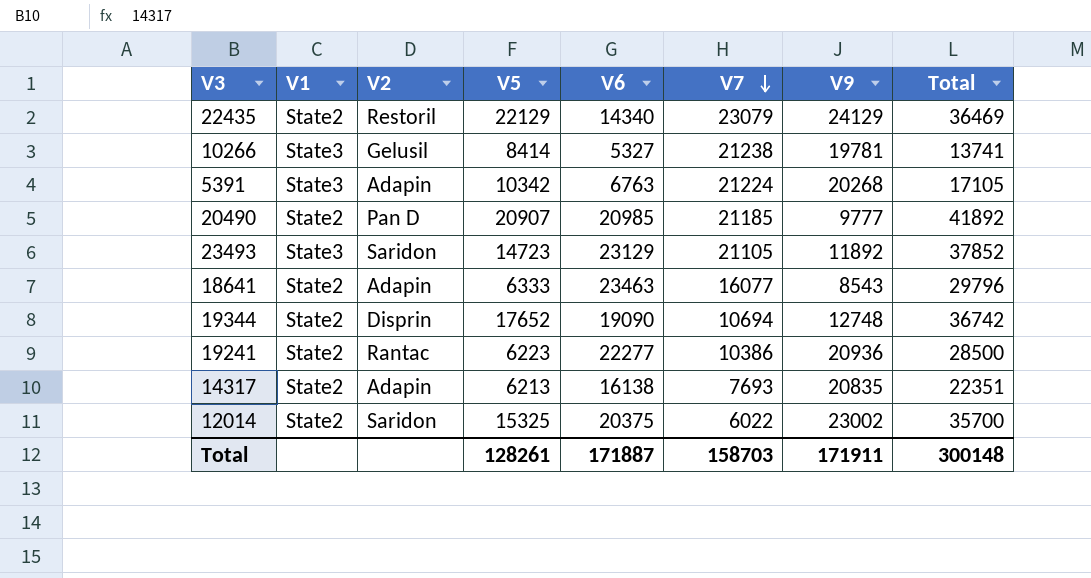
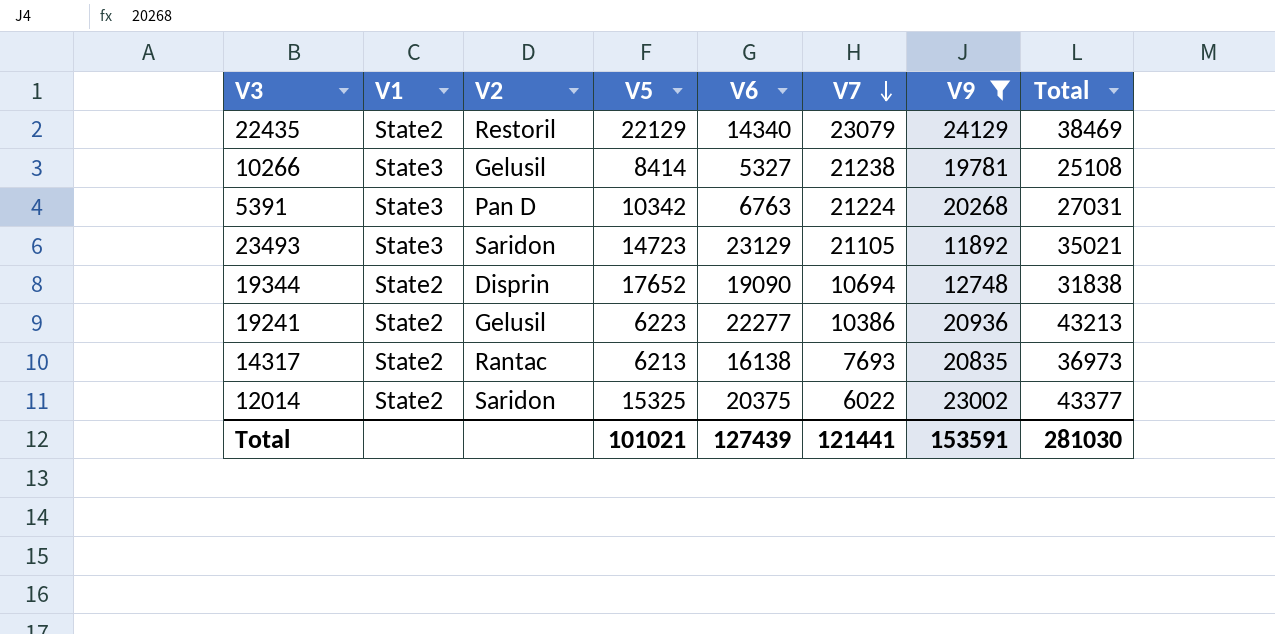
filter: none -> V9 >= 11892
column Total | formula: [V5] + [V6] -> [V6] + [V9]
5391 | V2: Adapin -> Pan D
19241 | V2: Rantac -> Gelusil
14317 | V2: Adapin -> Rantac
Total | V5: 128261 -> 101021
Total | V6: 171887 -> 127439
Total | V7: 158703 -> 121441
Total | V9: 171911 -> 153591
Total | Total: 300148 -> 281030

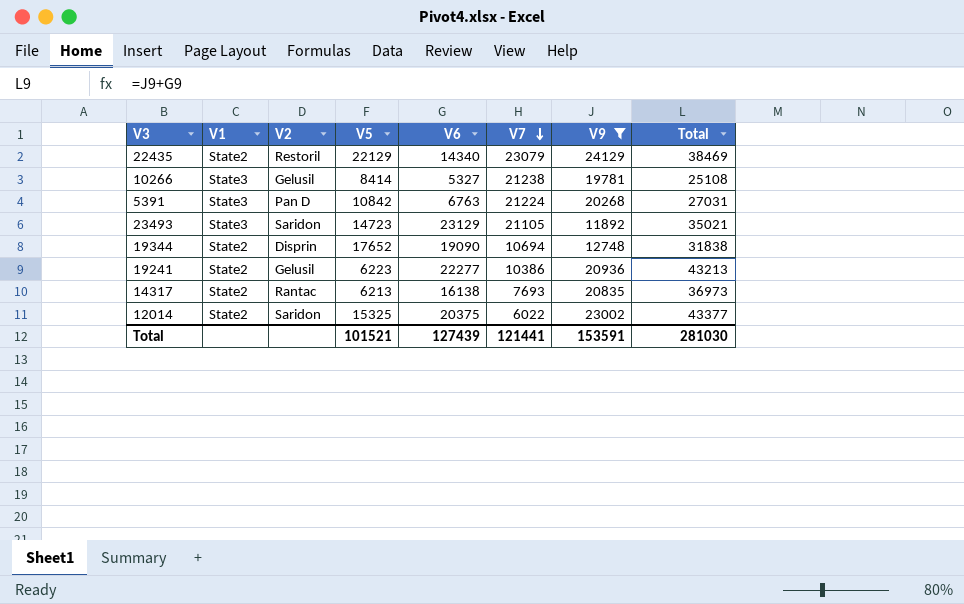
5391 | V5: 10342 -> 10842
Total | V5: 101021 -> 101521

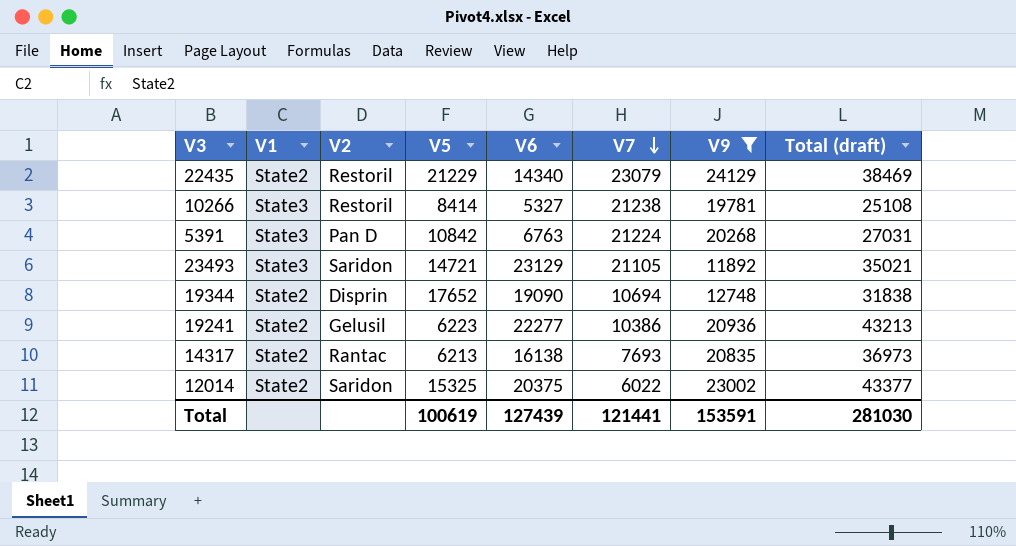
column name: Total -> Total (draft)
22435 | V5: 22129 -> 21229
10266 | V2: Gelusil -> Restoril
23493 | V5: 14723 -> 14721
Total | V5: 101521 -> 100619

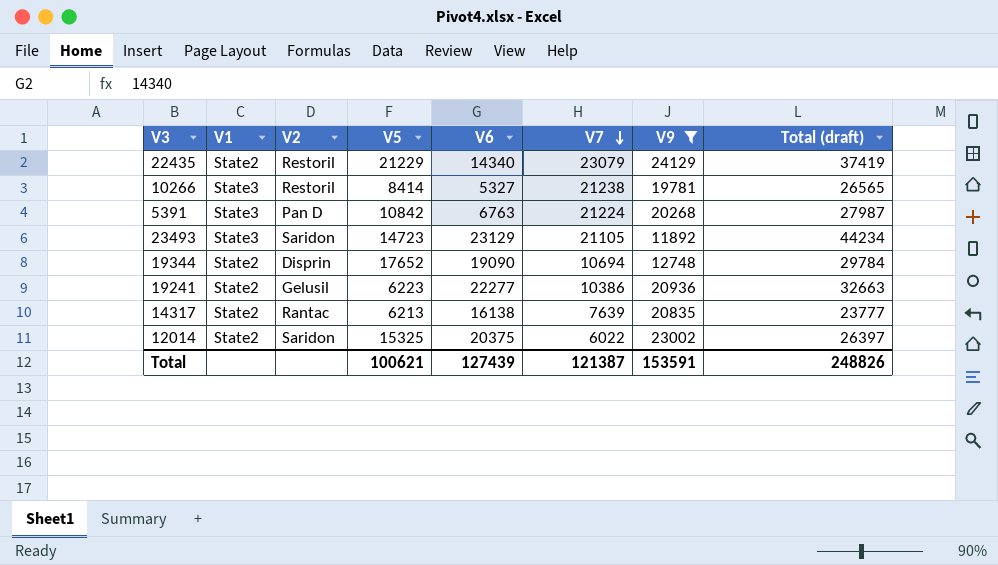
column Total (draft) | formula: [V6] + [V9] -> [V6] + [V7]
23493 | V5: 14721 -> 14723
14317 | V7: 7693 -> 7639
Total | V5: 100619 -> 100621
Total | V7: 121441 -> 121387
Total | Total (draft): 281030 -> 248826

